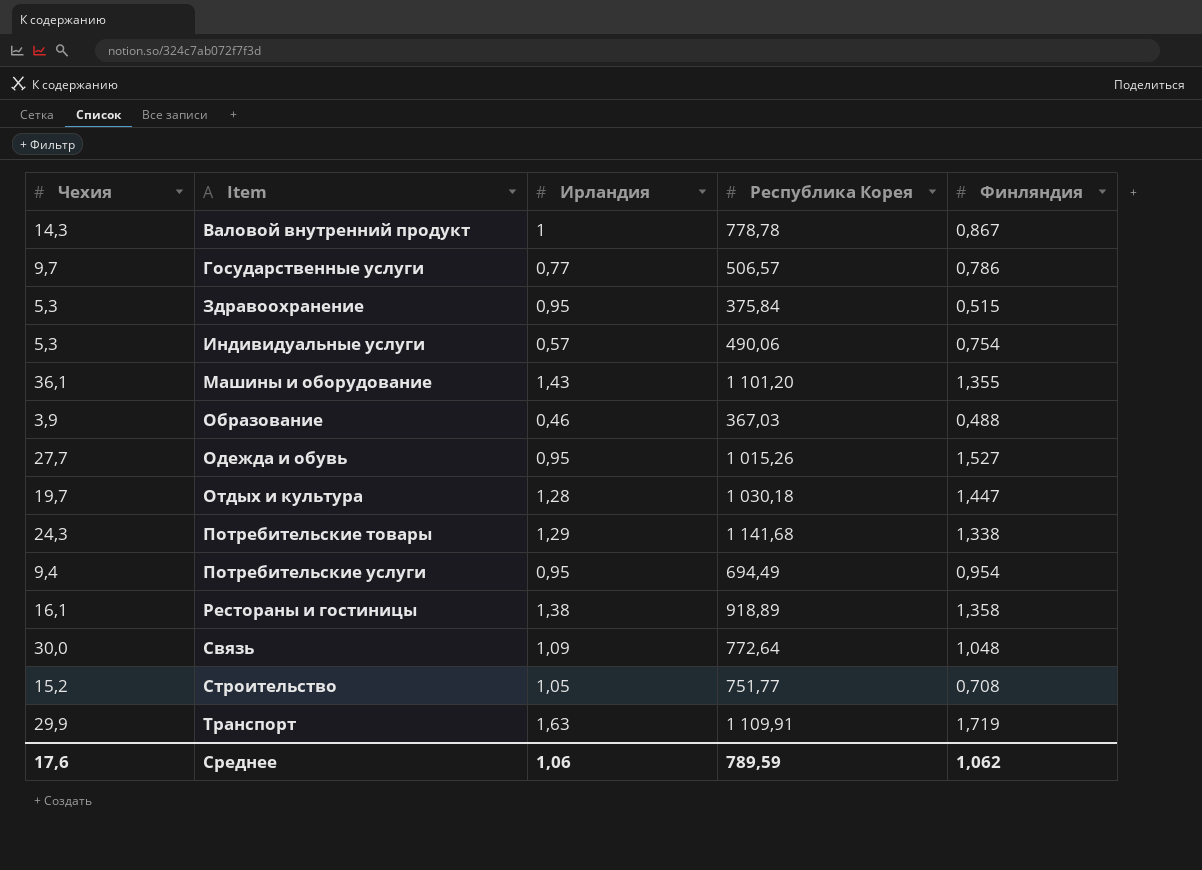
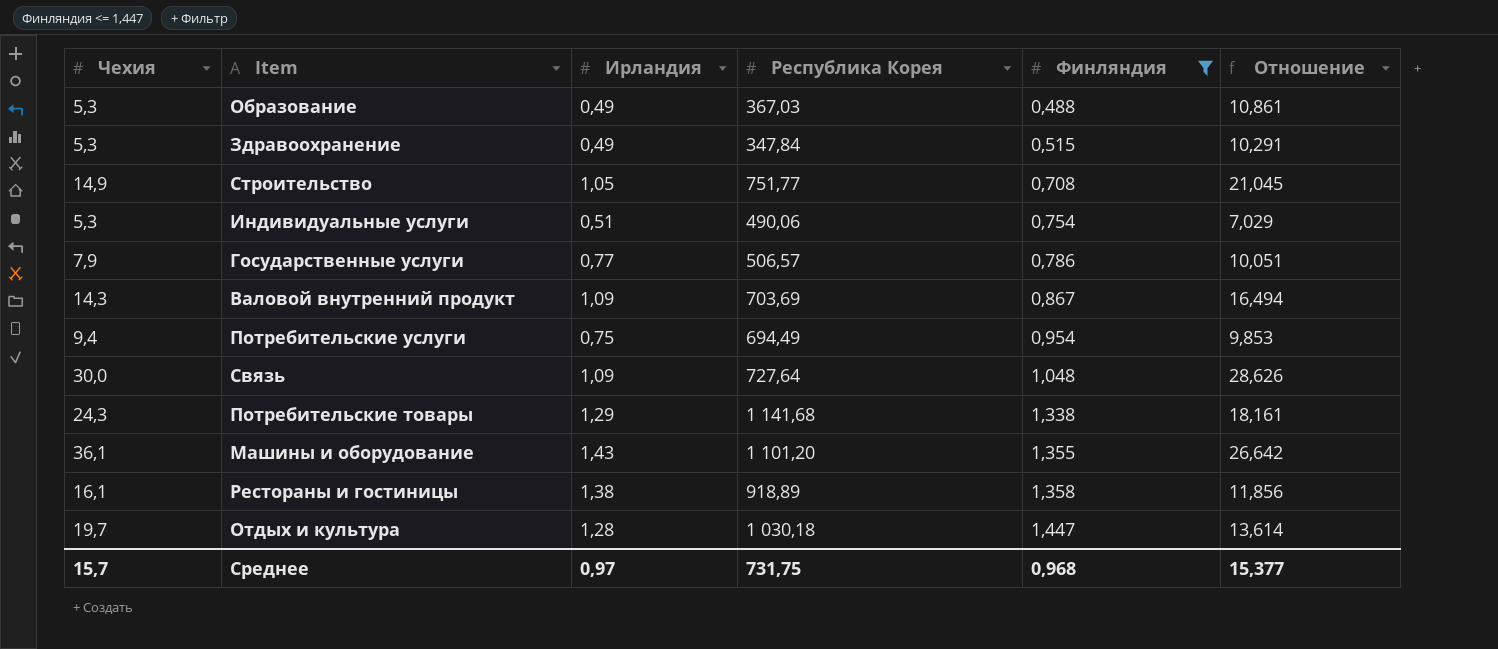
filter: none -> Финляндия <= 1,447
row order: Item ascending -> Финляндия ascending
column Отношение | formula: none -> [Чехия] / [Финляндия]
Образование | Чехия: 3,9 -> 5,3
Образование | Ирландия: 0,46 -> 0,49
Здравоохранение | Ирландия: 0,95 -> 0,49
Здравоохранение | Республика Корея: 375,84 -> 347,84
Строительство | Чехия: 15,2 -> 14,9
Индивидуальные услуги | Ирландия: 0,57 -> 0,51
Государственные услуги | Чехия: 9,7 -> 7,9
Валовой внутренний продукт | Ирландия: 1 -> 1,09
Валовой внутренний продукт | Республика Корея: 778,78 -> 703,69
Потребительские услуги | Ирландия: 0,95 -> 0,75
Связь | Республика Корея: 772,64 -> 727,64
Среднее | Чехия: 17,6 -> 15,7
Среднее | Ирландия: 1,06 -> 0,97
Среднее | Республика Корея: 789,59 -> 731,75
Среднее | Финляндия: 1,062 -> 0,968

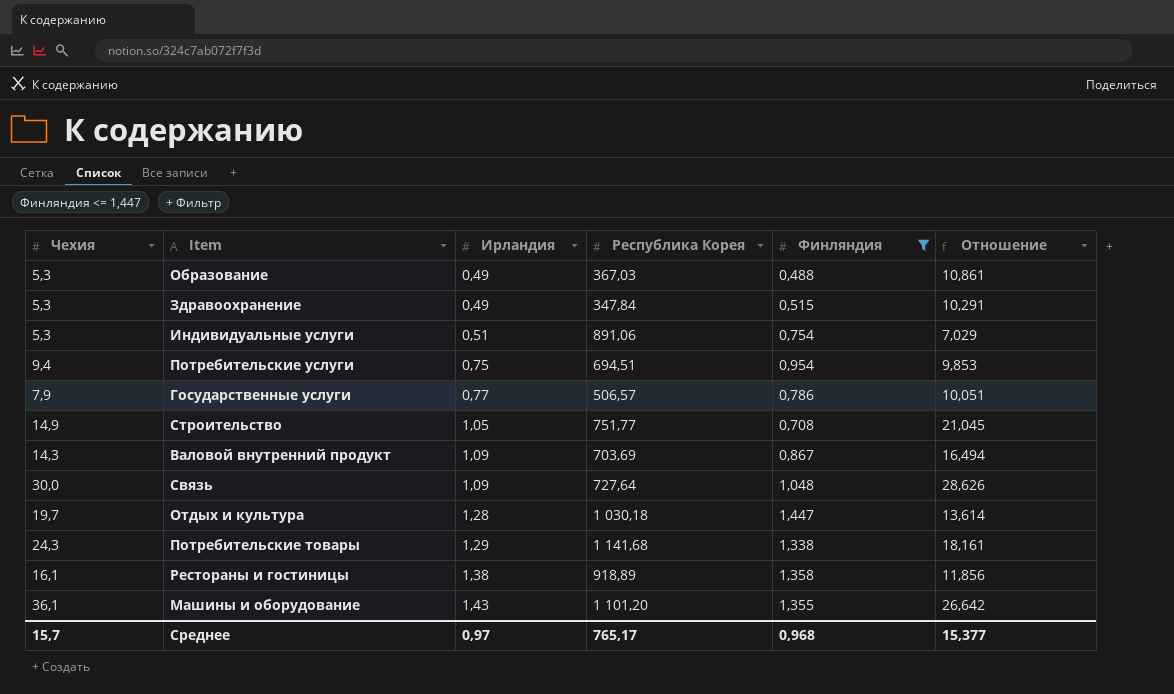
row order: Финляндия ascending -> Ирландия ascending
Индивидуальные услуги | Республика Корея: 490,06 -> 891,06
Потребительские услуги | Республика Корея: 694,49 -> 694,51
Среднее | Республика Корея: 731,75 -> 765,17

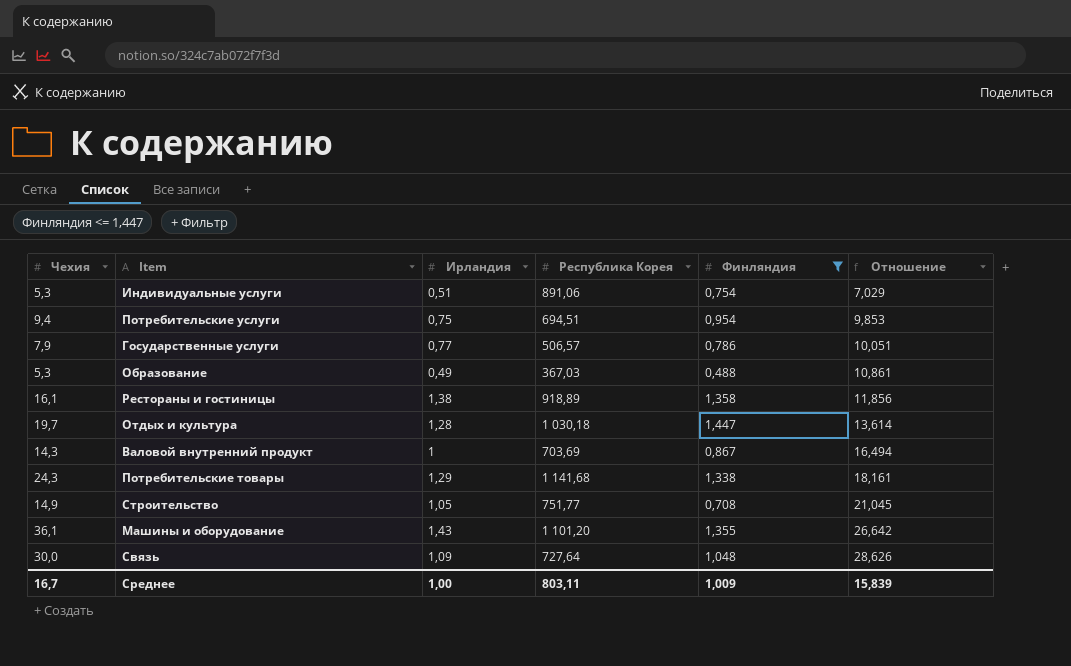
row order: Ирландия ascending -> Отношение ascending
row Здравоохранение: 5,3 | 0,49 | 347,84 | 0,515 | 10,291 -> none
Валовой внутренний продукт | Ирландия: 1,09 -> 1
Среднее | Чехия: 15,7 -> 16,7
Среднее | Ирландия: 0,97 -> 1,00
Среднее | Республика Корея: 765,17 -> 803,11
Среднее | Финляндия: 0,968 -> 1,009
Среднее | Отношение: 15,377 -> 15,839

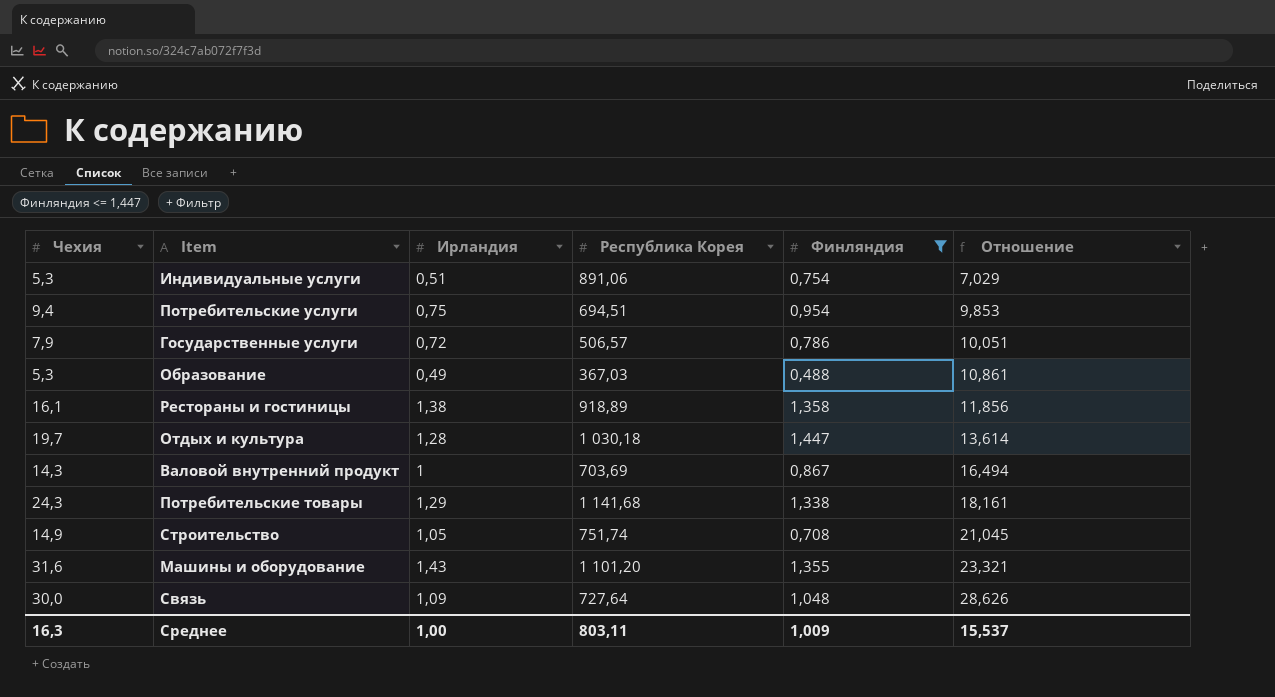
Государственные услуги | Ирландия: 0,77 -> 0,72
Строительство | Республика Корея: 751,77 -> 751,74
Машины и оборудование | Чехия: 36,1 -> 31,6
Машины и оборудование | Отношение: 26,642 -> 23,321
Среднее | Чехия: 16,7 -> 16,3
Среднее | Отношение: 15,839 -> 15,537

